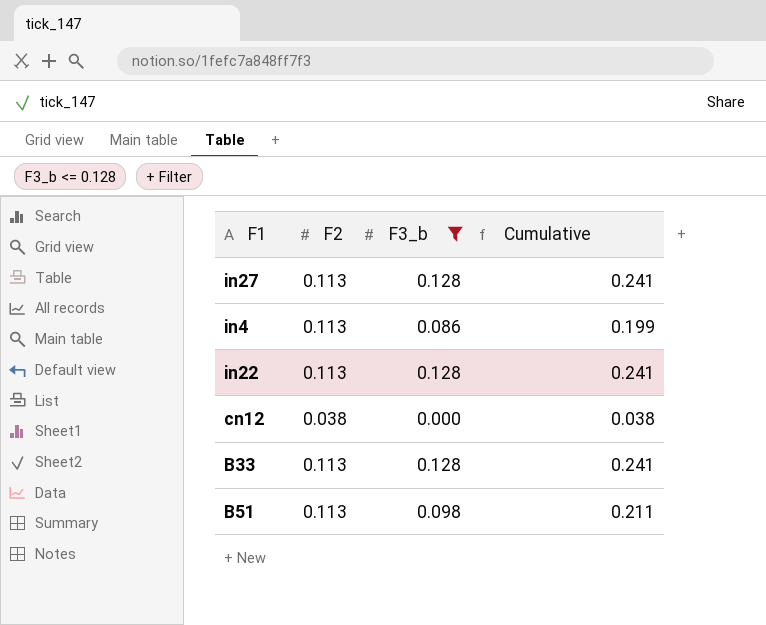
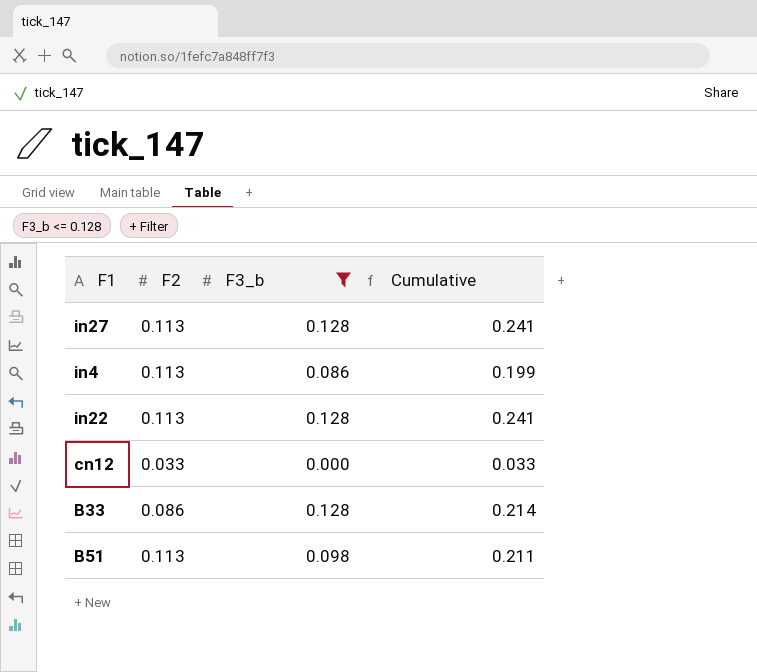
cn12 | F2: 0.038 -> 0.033
cn12 | Cumulative: 0.038 -> 0.033
B33 | F2: 0.113 -> 0.086
B33 | Cumulative: 0.241 -> 0.214

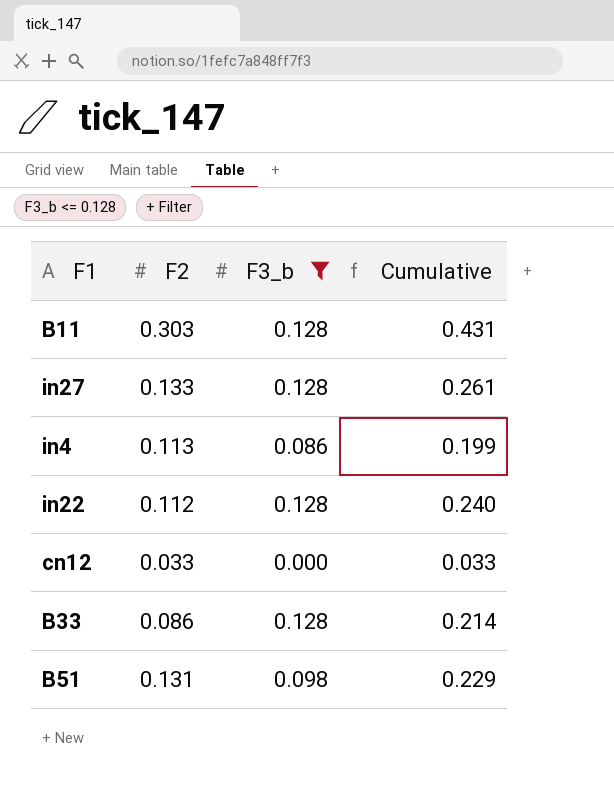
row B11: none -> 0.303 | 0.128 | 0.431
in27 | F2: 0.113 -> 0.133
in27 | Cumulative: 0.241 -> 0.261
in22 | F2: 0.113 -> 0.112
in22 | Cumulative: 0.241 -> 0.240
B51 | F2: 0.113 -> 0.131
B51 | Cumulative: 0.211 -> 0.229

